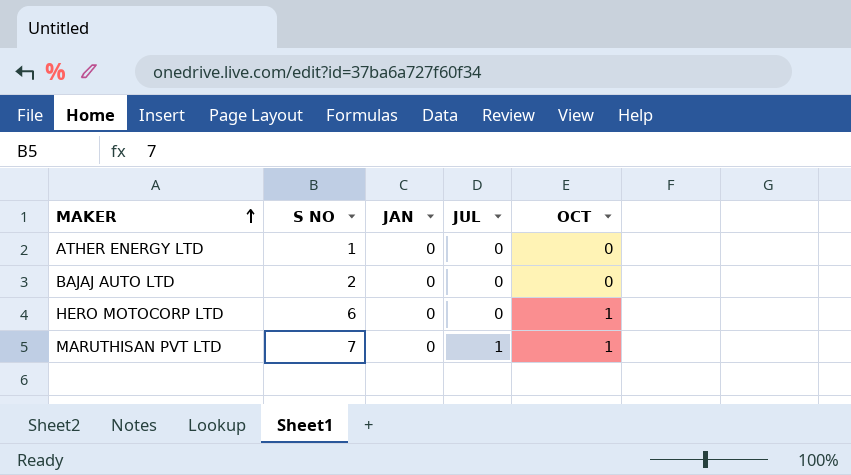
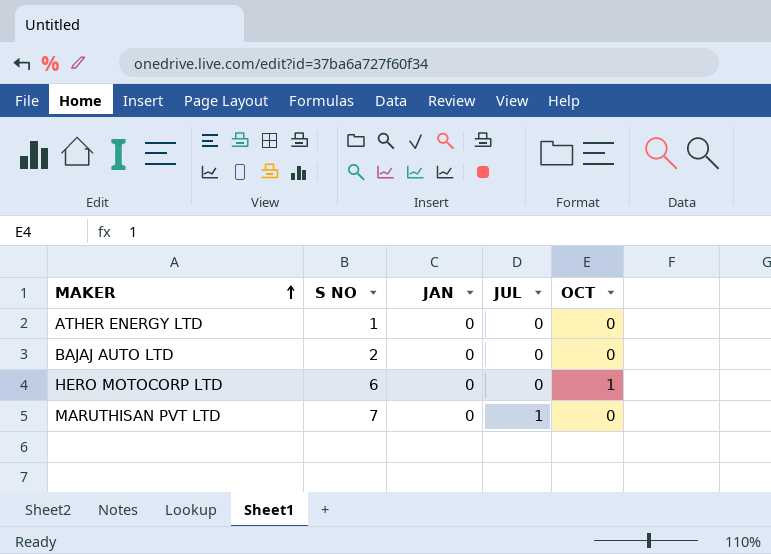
MARUTHISAN PVT LTD | OCT: 1 -> 0

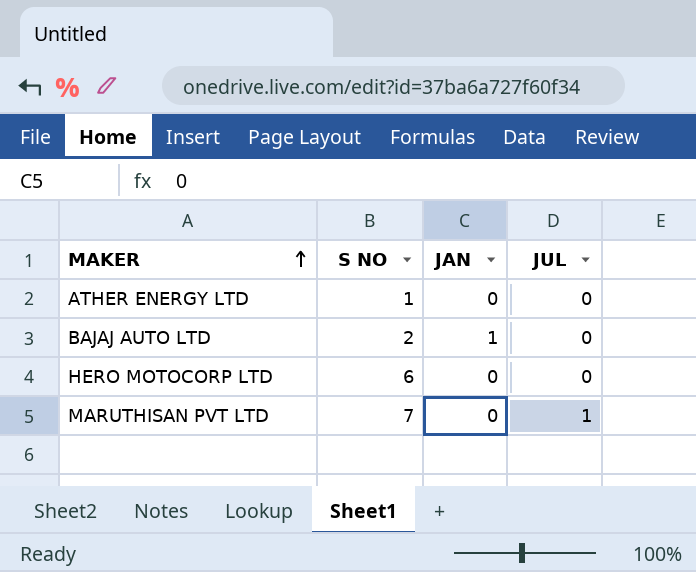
column OCT | position: 5 -> none
BAJAJ AUTO LTD | JAN: 0 -> 1

